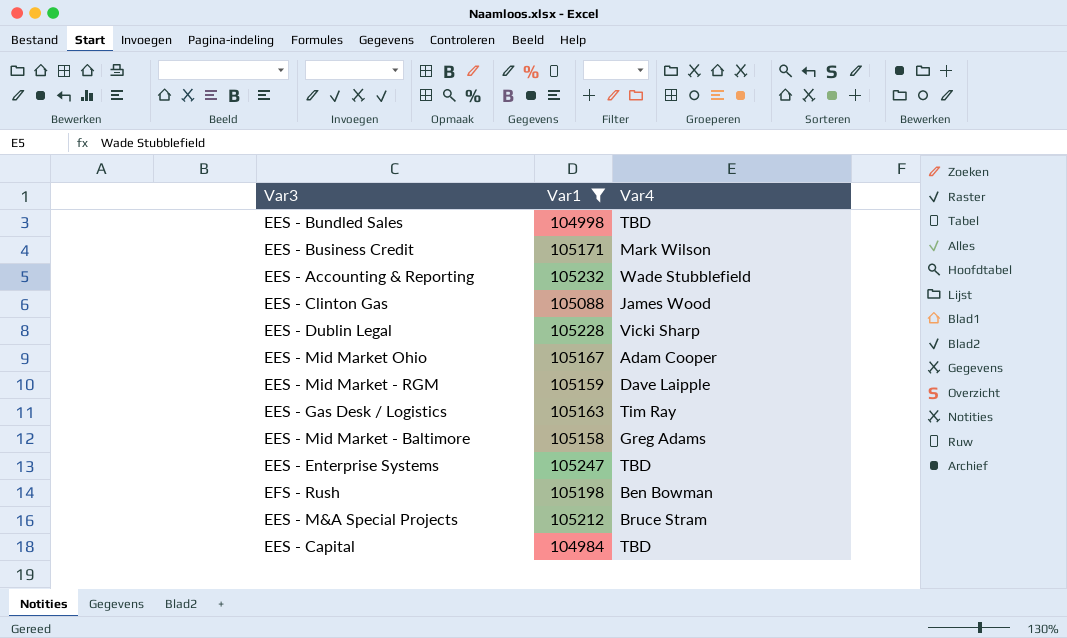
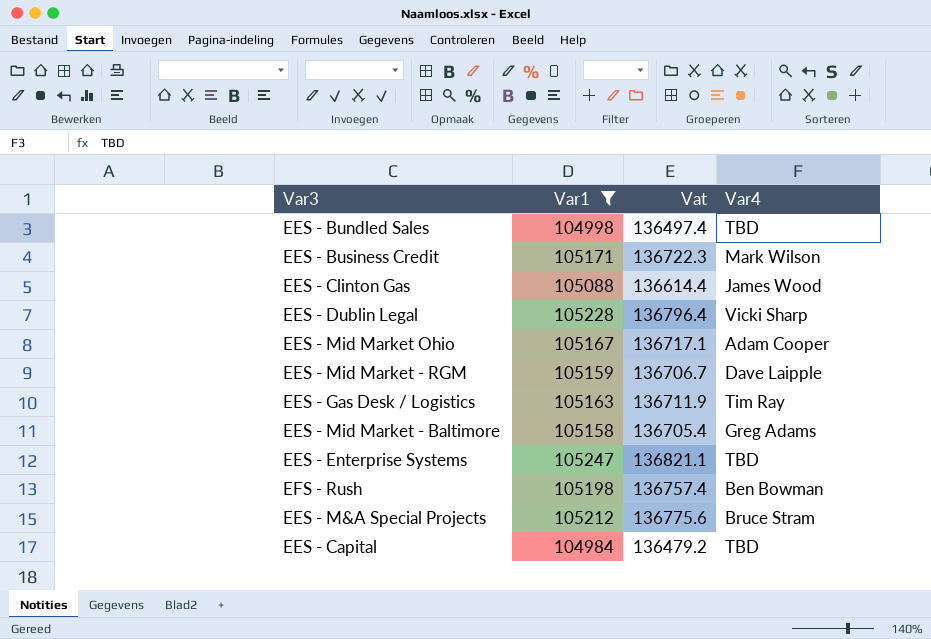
column Vat | formula: none -> [Var1] * 1.3
row EES - Accounting & Reporting: 105232 | Wade Stubblefield -> none

